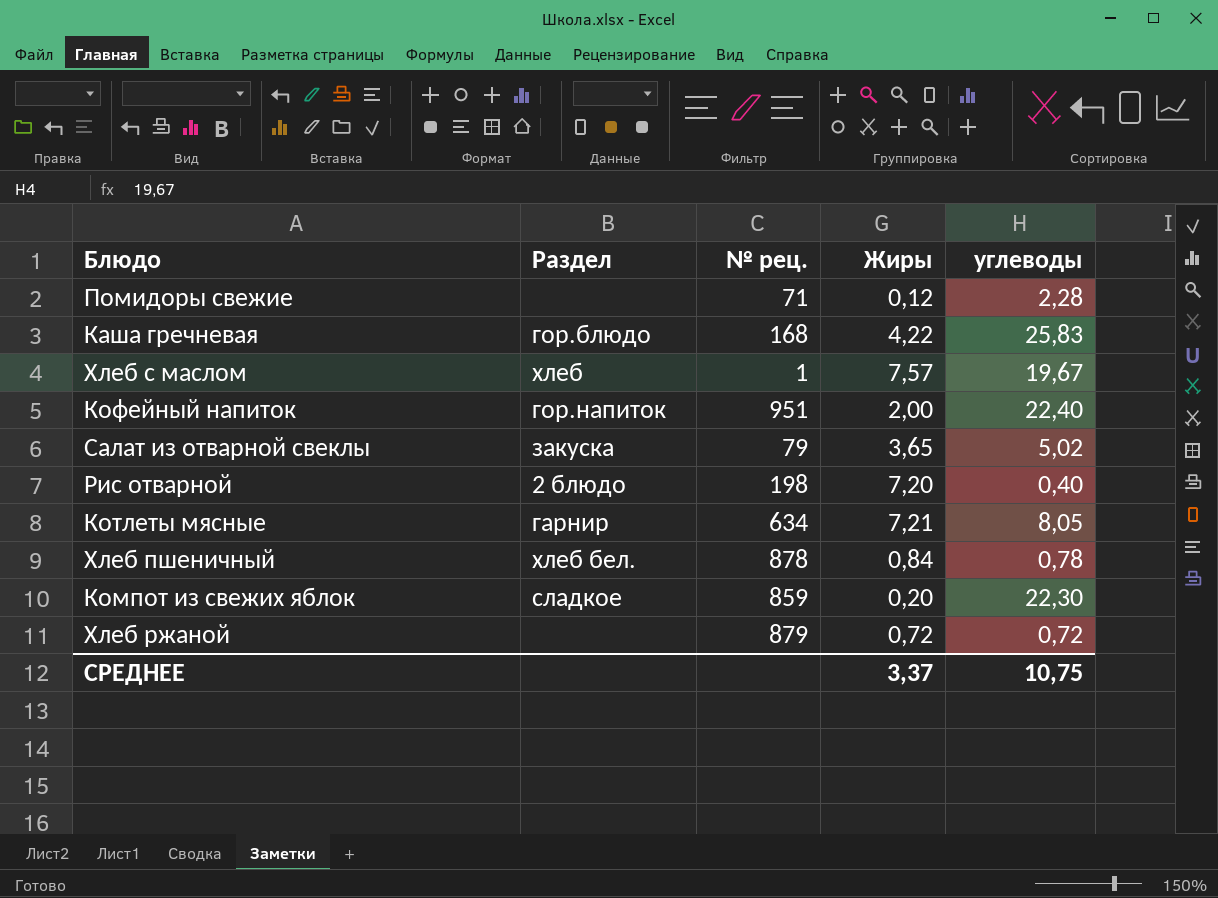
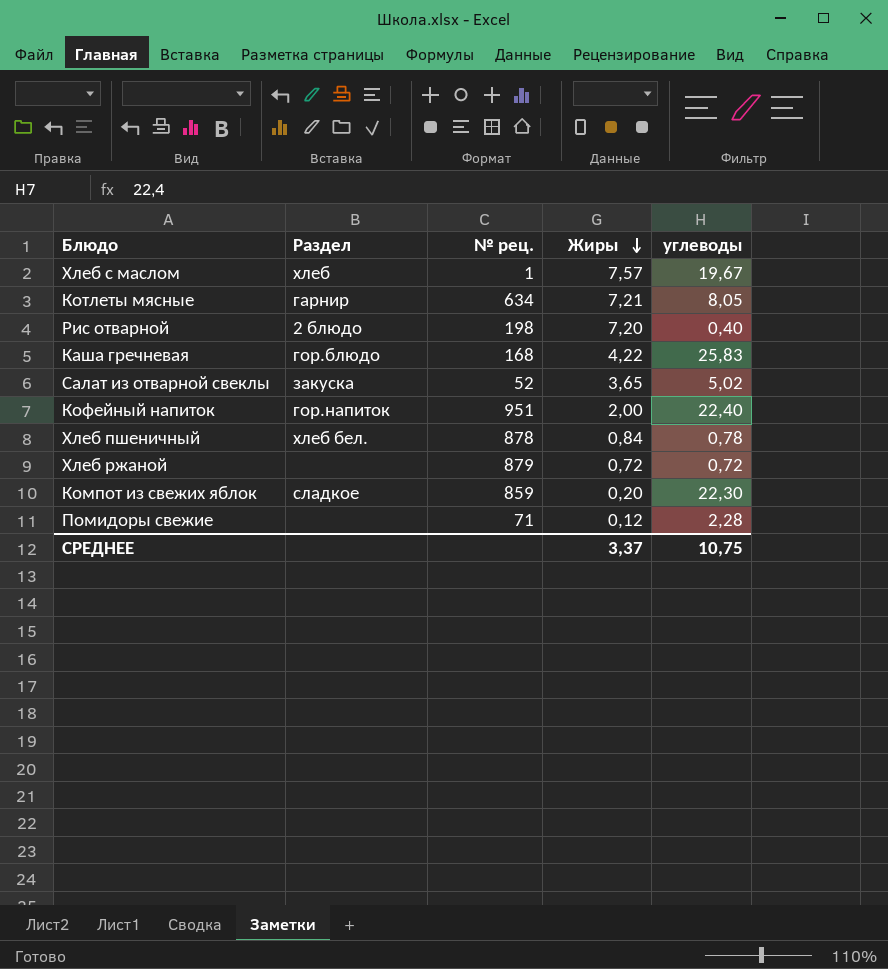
row order: none -> Жиры descending
Салат из отварной свеклы | № рец.: 79 -> 52

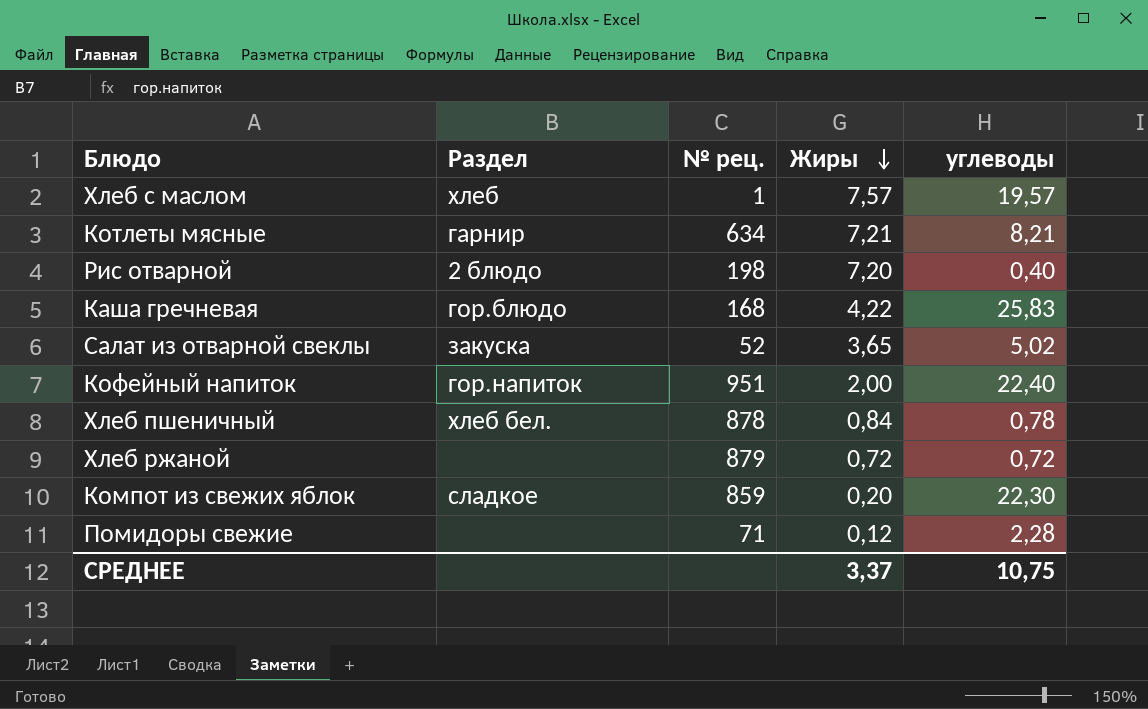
Хлеб с маслом | углеводы: 19,67 -> 19,57
Котлеты мясные | углеводы: 8,05 -> 8,21

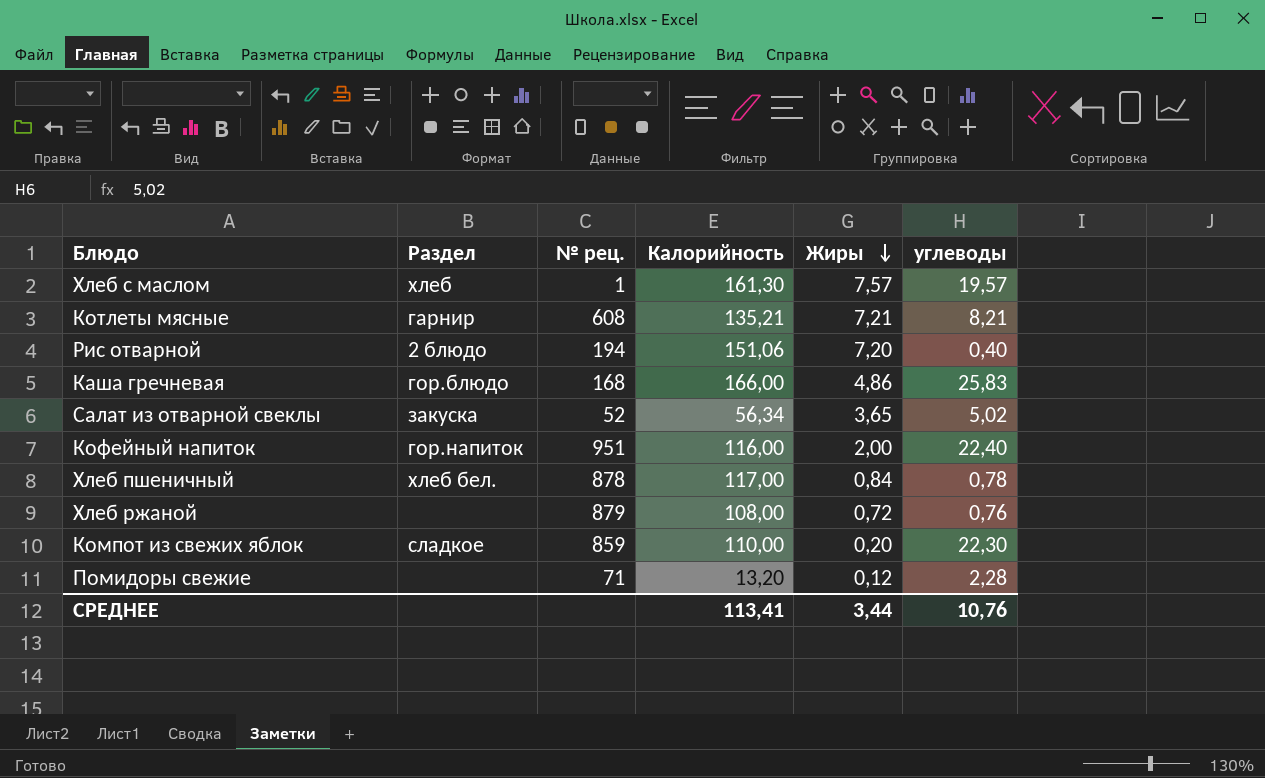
column Калорийность | position: none -> 4
Котлеты мясные | № рец.: 634 -> 608
Рис отварной | № рец.: 198 -> 194
Каша гречневая | Жиры: 4,22 -> 4,86
Хлеб ржаной | углеводы: 0,72 -> 0,76
СРЕДНЕЕ | Жиры: 3,37 -> 3,44
СРЕДНЕЕ | углеводы: 10,75 -> 10,76

